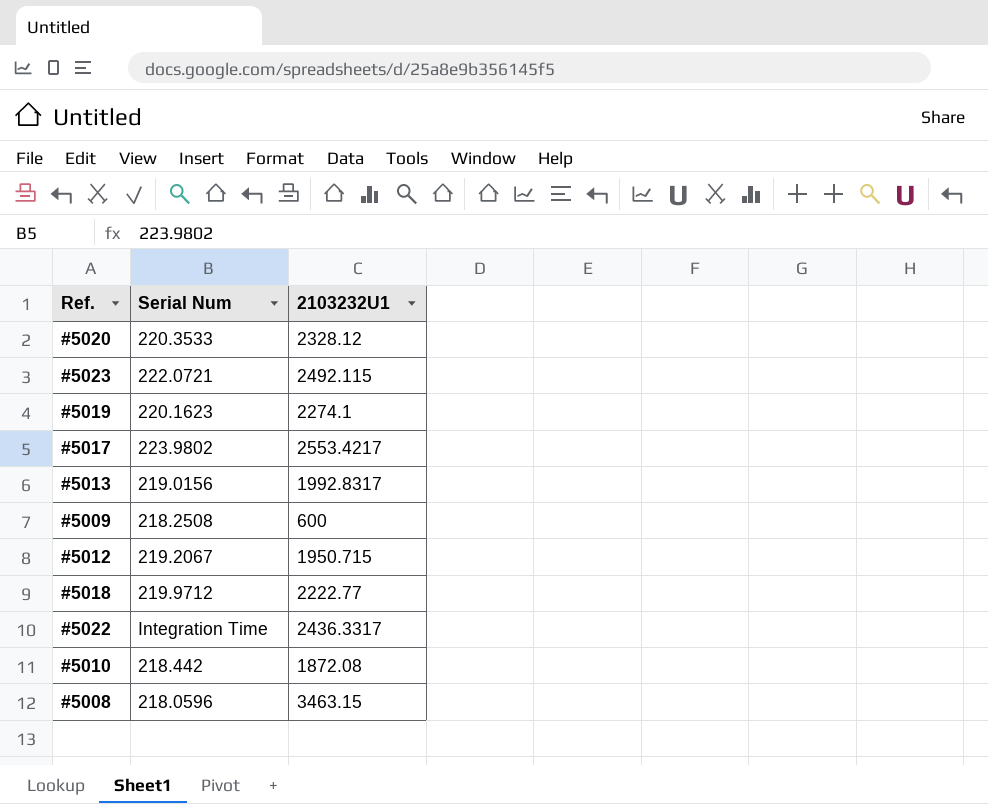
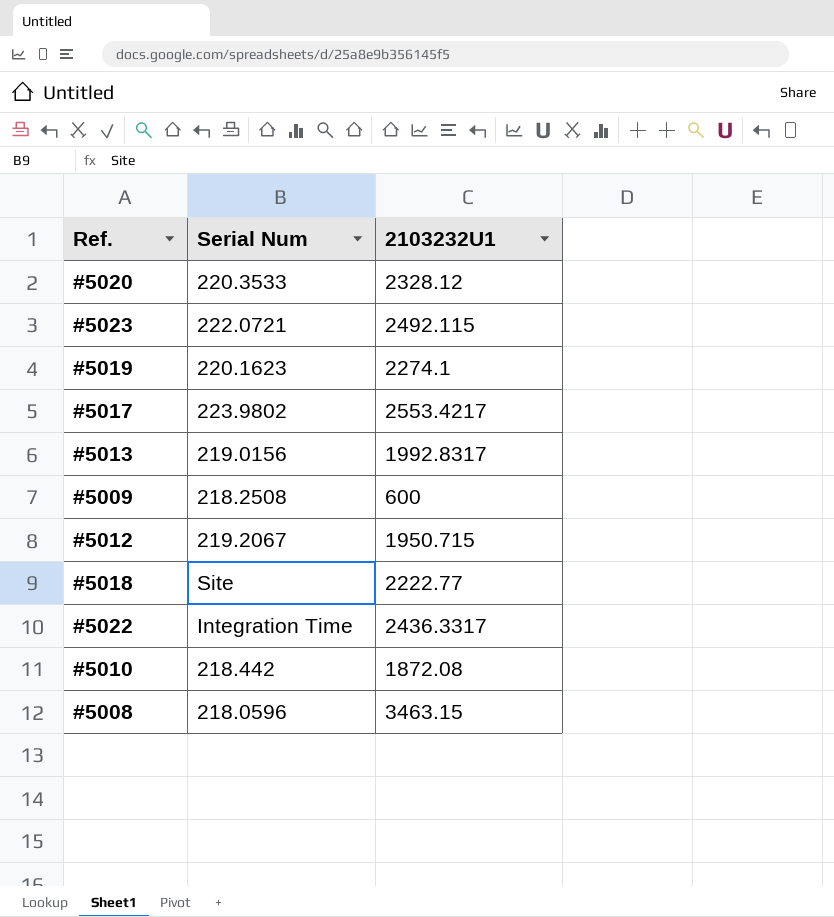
#5018 | Serial Num: 219.9712 -> Site

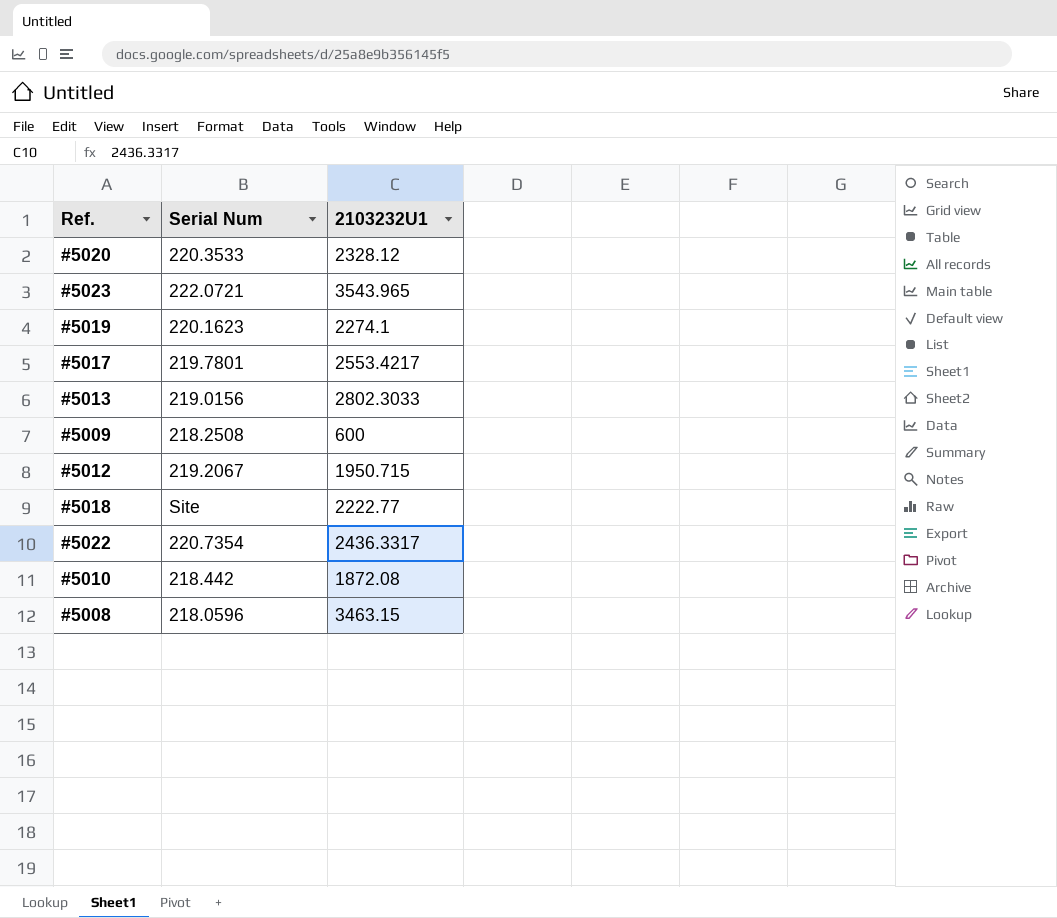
#5023 | 2103232U1: 2492.115 -> 3543.965
#5017 | Serial Num: 223.9802 -> 219.7801
#5013 | 2103232U1: 1992.8317 -> 2802.3033
#5022 | Serial Num: Integration Time -> 220.7354

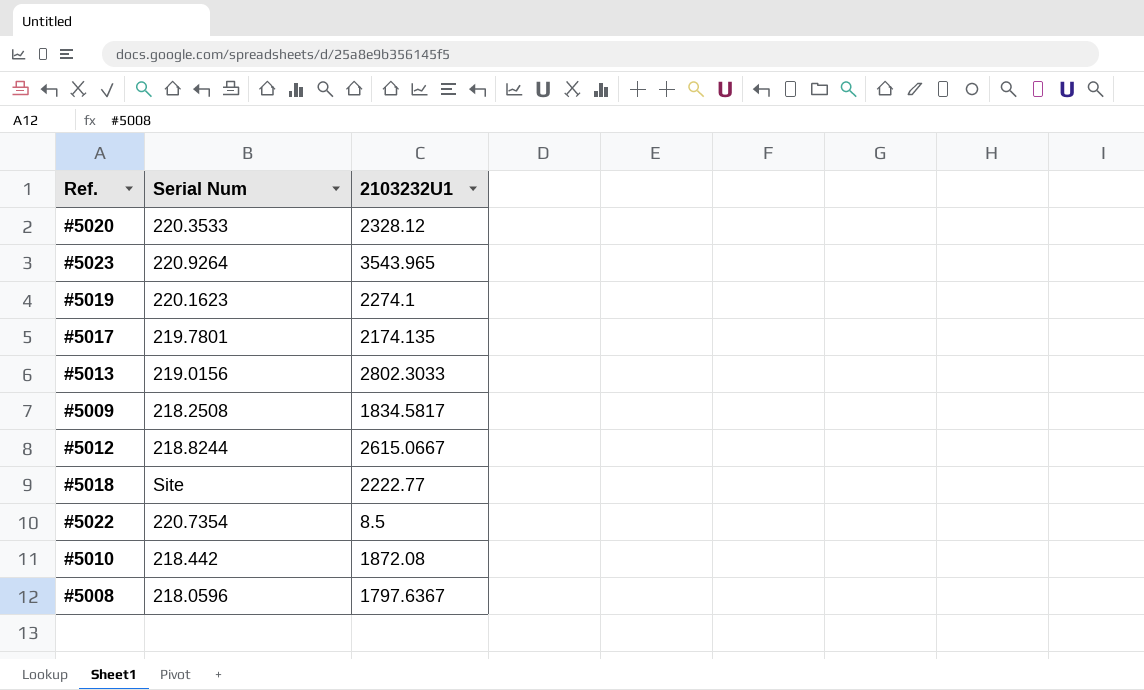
#5023 | Serial Num: 222.0721 -> 220.9264
#5017 | 2103232U1: 2553.4217 -> 2174.135
#5009 | 2103232U1: 600 -> 1834.5817
#5012 | Serial Num: 219.2067 -> 218.8244
#5012 | 2103232U1: 1950.715 -> 2615.0667
#5022 | 2103232U1: 2436.3317 -> 8.5
#5008 | 2103232U1: 3463.15 -> 1797.6367

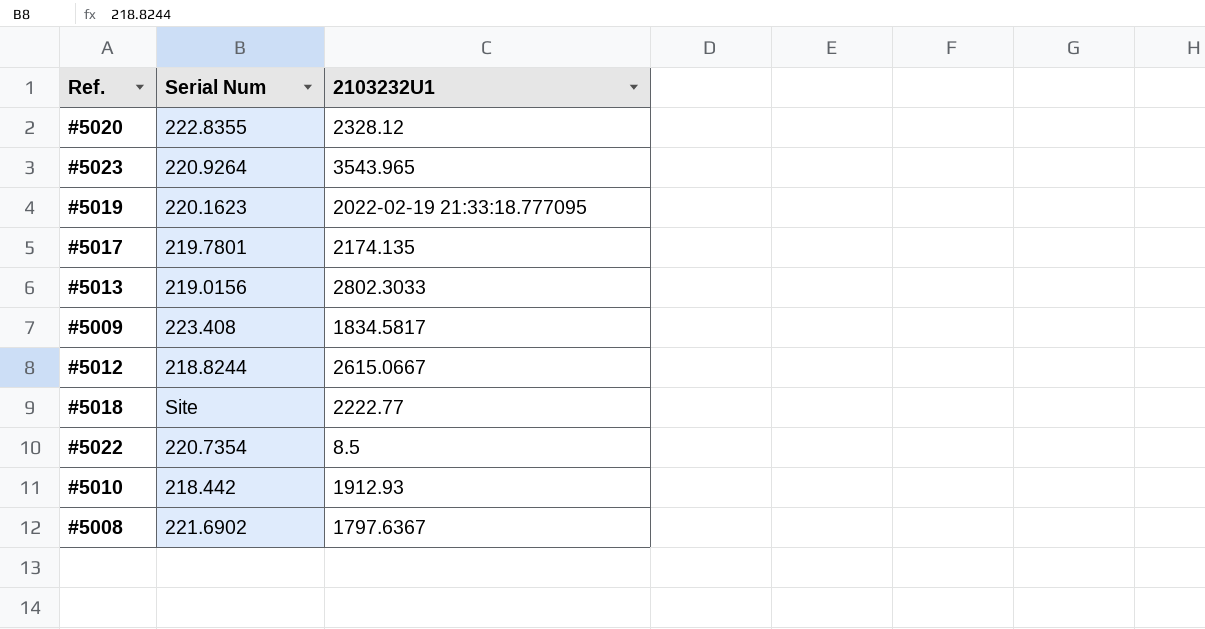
#5020 | Serial Num: 220.3533 -> 222.8355
#5019 | 2103232U1: 2274.1 -> 2022-02-19 21:33:18.777095
#5009 | Serial Num: 218.2508 -> 223.408
#5010 | 2103232U1: 1872.08 -> 1912.93
#5008 | Serial Num: 218.0596 -> 221.6902

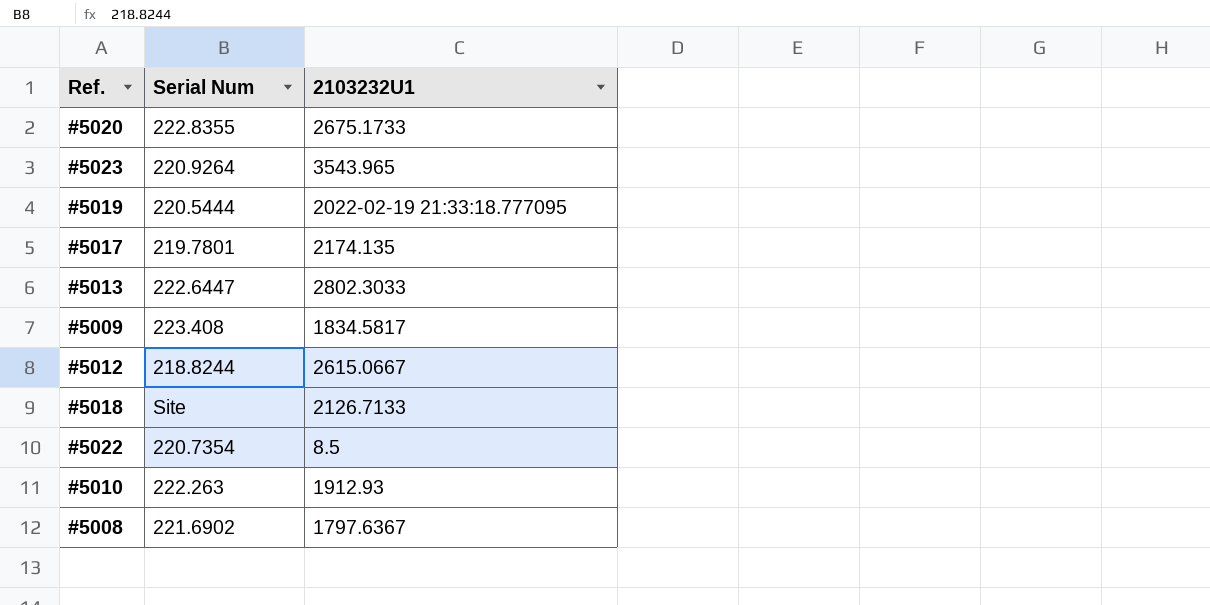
#5020 | 2103232U1: 2328.12 -> 2675.1733
#5019 | Serial Num: 220.1623 -> 220.5444
#5013 | Serial Num: 219.0156 -> 222.6447
#5018 | 2103232U1: 2222.77 -> 2126.7133
#5010 | Serial Num: 218.442 -> 222.263

